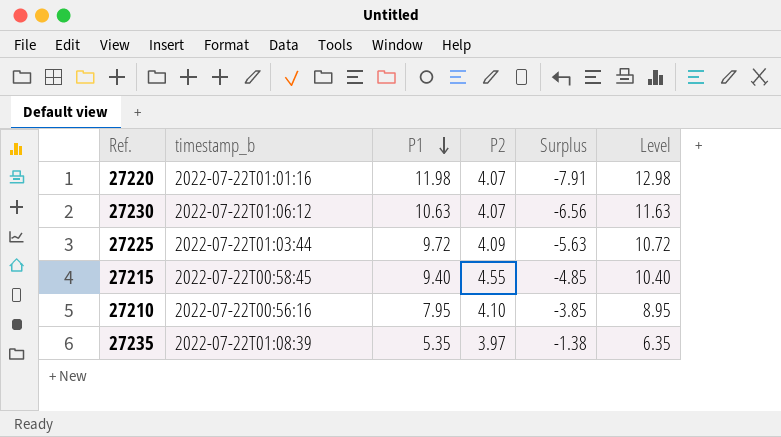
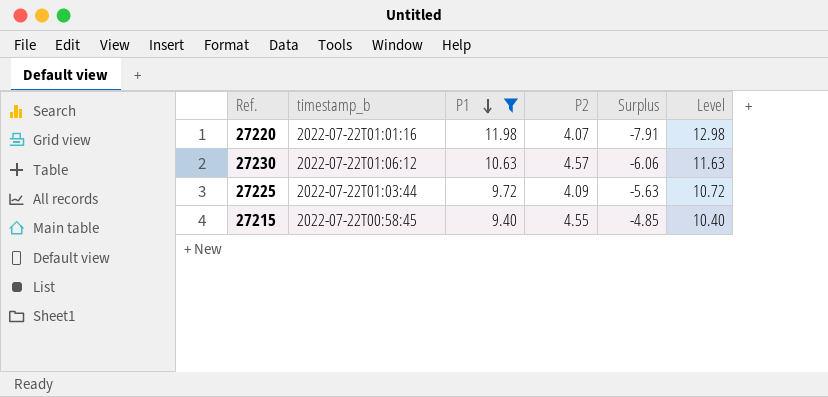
filter: none -> P1 >= 9.40
27230 | P2: 4.07 -> 4.57
27230 | Surplus: -6.56 -> -6.06

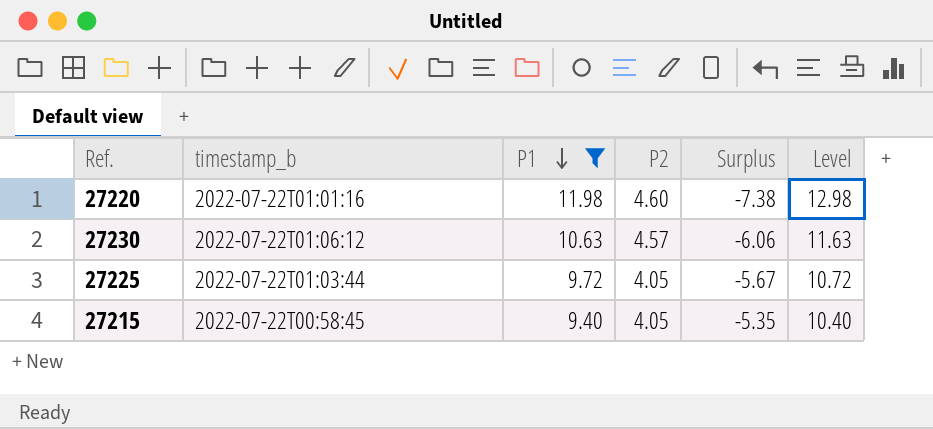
27220 | P2: 4.07 -> 4.60
27220 | Surplus: -7.91 -> -7.38
27225 | P2: 4.09 -> 4.05
27225 | Surplus: -5.63 -> -5.67
27215 | P2: 4.55 -> 4.05
27215 | Surplus: -4.85 -> -5.35

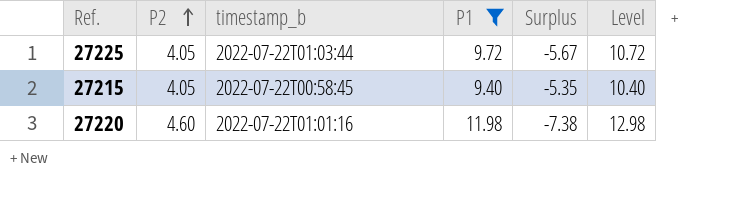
row order: P1 descending -> P2 ascending
column P2 | position: 4 -> 2
row 27230: 2022-07-22T01:06:12 | 10.63 | 4.57 | -6.06 | 11.63 -> none

